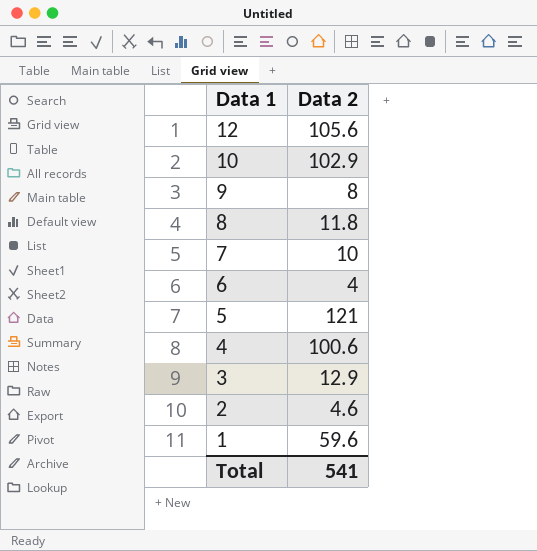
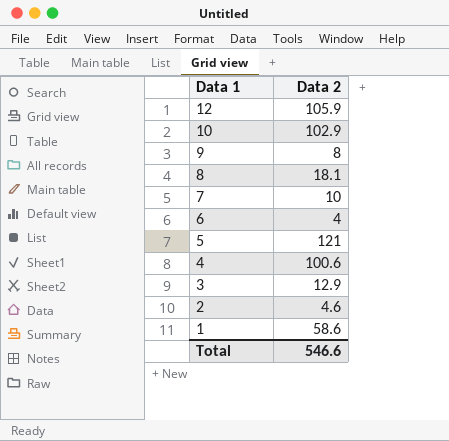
12 | Data 2: 105.6 -> 105.9
8 | Data 2: 11.8 -> 18.1
1 | Data 2: 59.6 -> 58.6
Total | Data 2: 541 -> 546.6

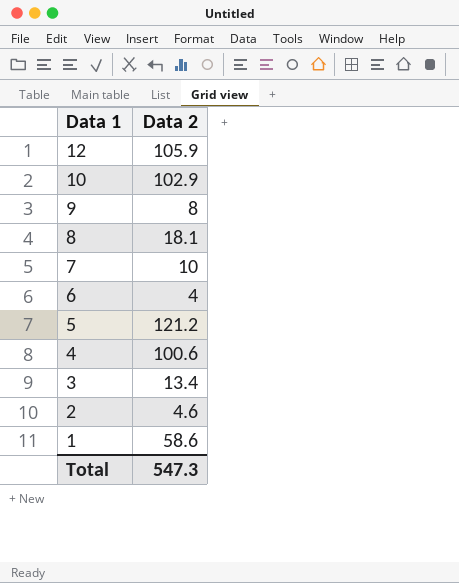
5 | Data 2: 121 -> 121.2
3 | Data 2: 12.9 -> 13.4
Total | Data 2: 546.6 -> 547.3

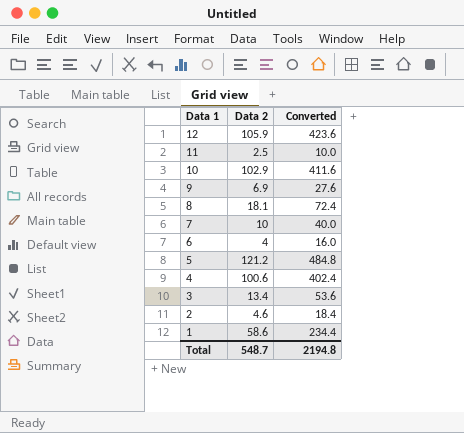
column Converted | formula: none -> [Data 2] * 4
row 11: none -> 2.5 | 10.0
9 | Data 2: 8 -> 6.9
Total | Data 2: 547.3 -> 548.7

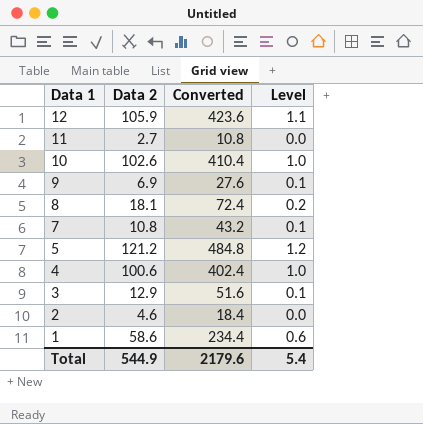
column Level | formula: none -> [Data 2] * 0.01
row 6: 4 | 16.0 -> none
11 | Data 2: 2.5 -> 2.7
11 | Converted: 10.0 -> 10.8
10 | Data 2: 102.9 -> 102.6
10 | Converted: 411.6 -> 410.4
7 | Data 2: 10 -> 10.8
7 | Converted: 40.0 -> 43.2
3 | Data 2: 13.4 -> 12.9
3 | Converted: 53.6 -> 51.6
Total | Data 2: 548.7 -> 544.9
Total | Converted: 2194.8 -> 2179.6

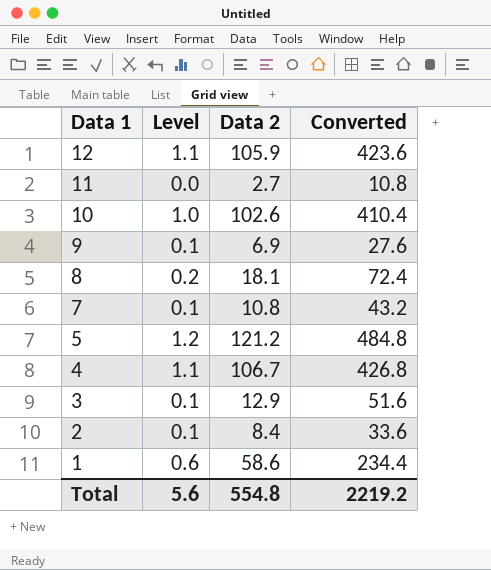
column Level | position: 4 -> 2
4 | Level: 1.0 -> 1.1
4 | Data 2: 100.6 -> 106.7
4 | Converted: 402.4 -> 426.8
2 | Level: 0.0 -> 0.1
2 | Data 2: 4.6 -> 8.4
2 | Converted: 18.4 -> 33.6
Total | Level: 5.4 -> 5.6
Total | Data 2: 544.9 -> 554.8
Total | Converted: 2179.6 -> 2219.2

